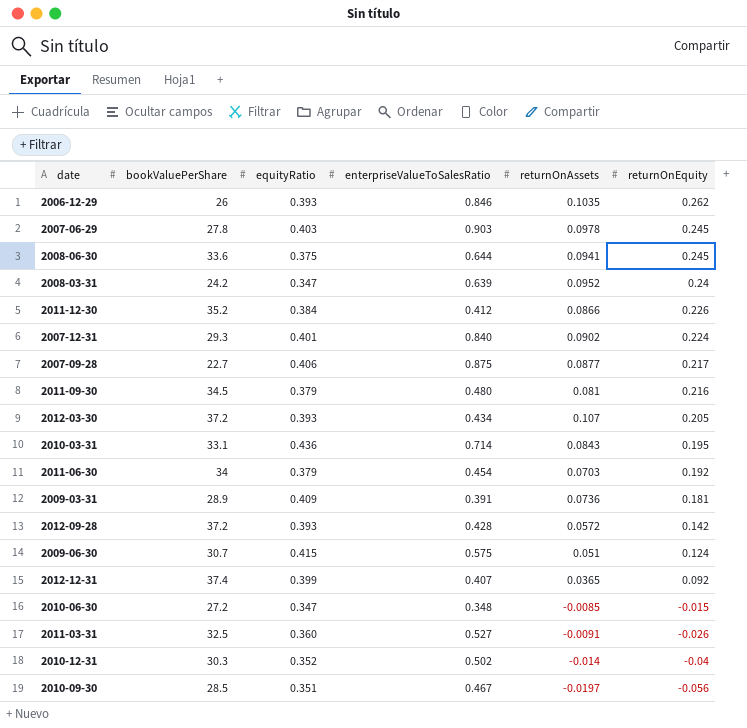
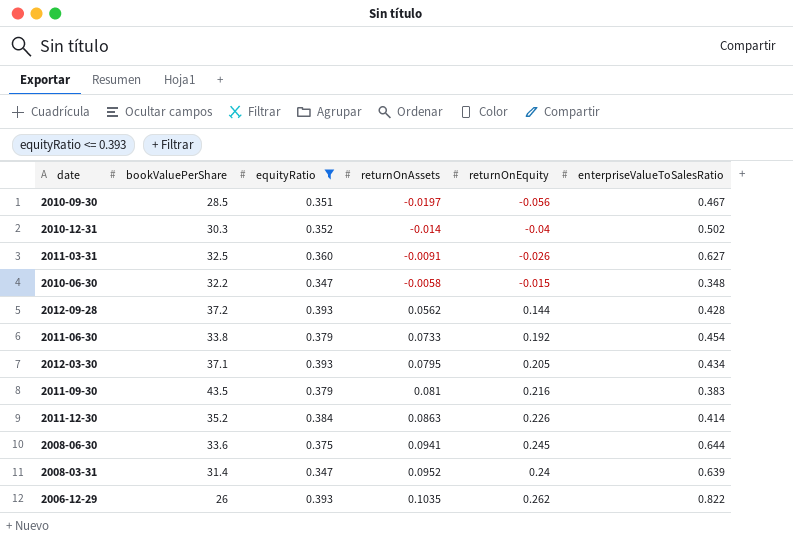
filter: none -> equityRatio <= 0.393
row order: returnOnEquity descending -> returnOnAssets ascending
column enterpriseValueToSalesRatio | position: 4 -> 6
2011-03-31 | enterpriseValueToSalesRatio: 0.527 -> 0.627
2010-06-30 | bookValuePerShare: 27.2 -> 32.2
2010-06-30 | returnOnAssets: -0.0085 -> -0.0058
2012-09-28 | returnOnAssets: 0.0572 -> 0.0562
2012-09-28 | returnOnEquity: 0.142 -> 0.144
2011-06-30 | bookValuePerShare: 34 -> 33.8
2011-06-30 | returnOnAssets: 0.0703 -> 0.0733
2012-03-30 | bookValuePerShare: 37.2 -> 37.1
2012-03-30 | returnOnAssets: 0.107 -> 0.0795
2011-09-30 | bookValuePerShare: 34.5 -> 43.5
2011-09-30 | enterpriseValueToSalesRatio: 0.480 -> 0.383
2011-12-30 | returnOnAssets: 0.0866 -> 0.0863
2011-12-30 | enterpriseValueToSalesRatio: 0.412 -> 0.414
2008-03-31 | bookValuePerShare: 24.2 -> 31.4
2006-12-29 | enterpriseValueToSalesRatio: 0.846 -> 0.822

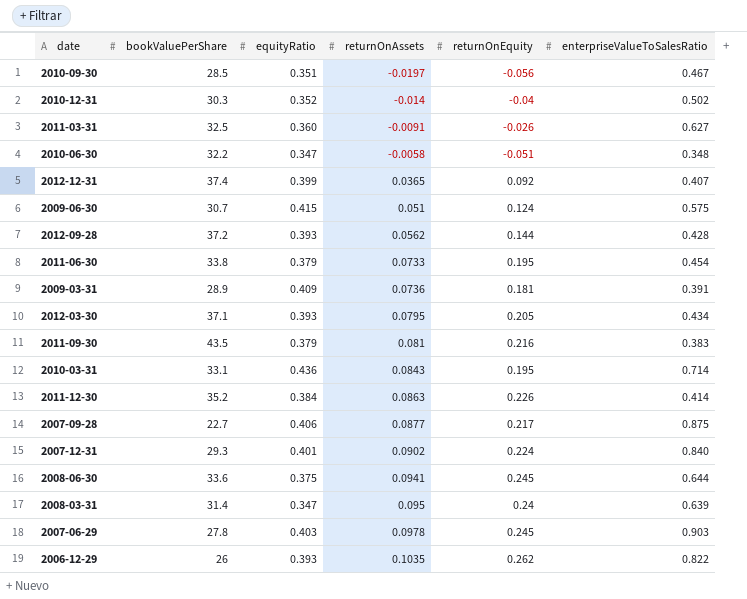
filter: equityRatio <= 0.393 -> none
2010-06-30 | returnOnEquity: -0.015 -> -0.051
2011-06-30 | returnOnEquity: 0.192 -> 0.195
2008-03-31 | returnOnAssets: 0.0952 -> 0.095

